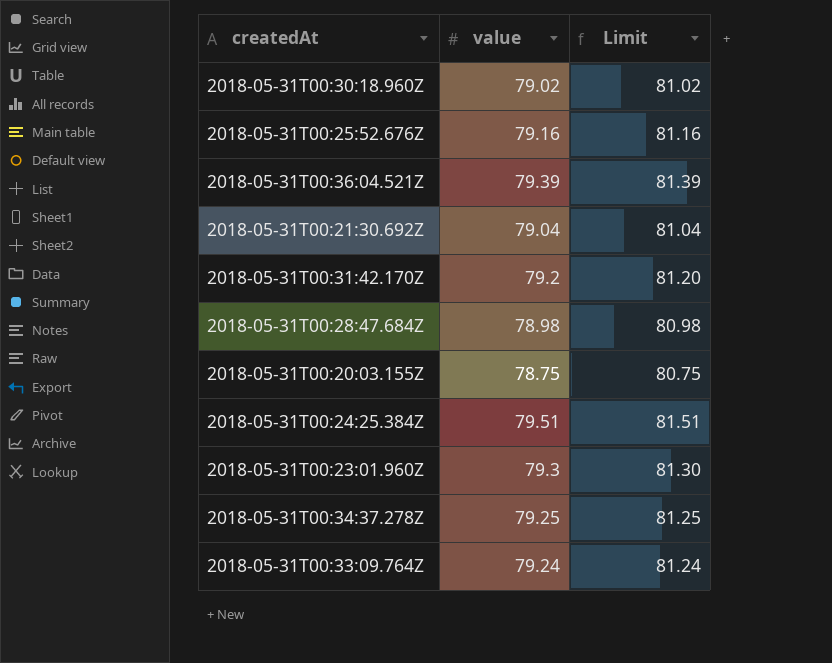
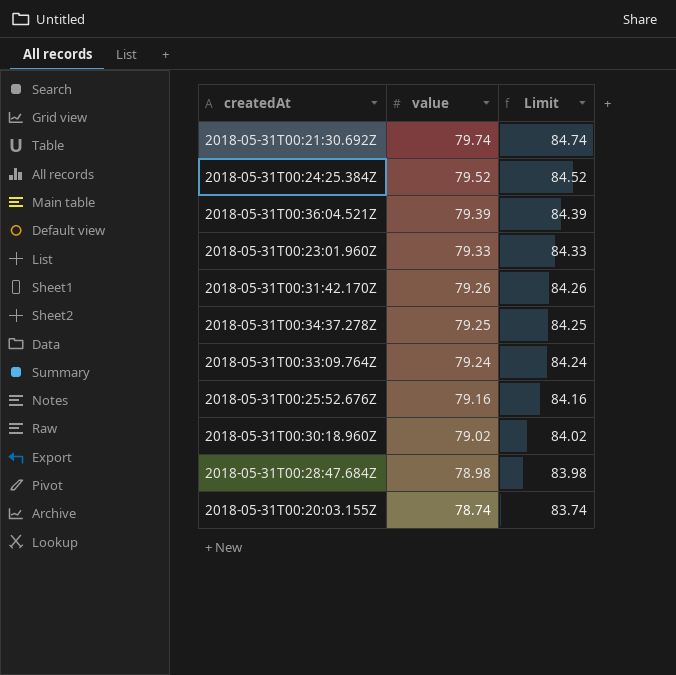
row order: none -> value descending
column Limit | formula: [value] + 2 -> [value] + 5
2018-05-31T00:21:30.692Z | value: 79.04 -> 79.74
2018-05-31T00:24:25.384Z | value: 79.51 -> 79.52
2018-05-31T00:23:01.960Z | value: 79.3 -> 79.33
2018-05-31T00:31:42.170Z | value: 79.2 -> 79.26
2018-05-31T00:20:03.155Z | value: 78.75 -> 78.74

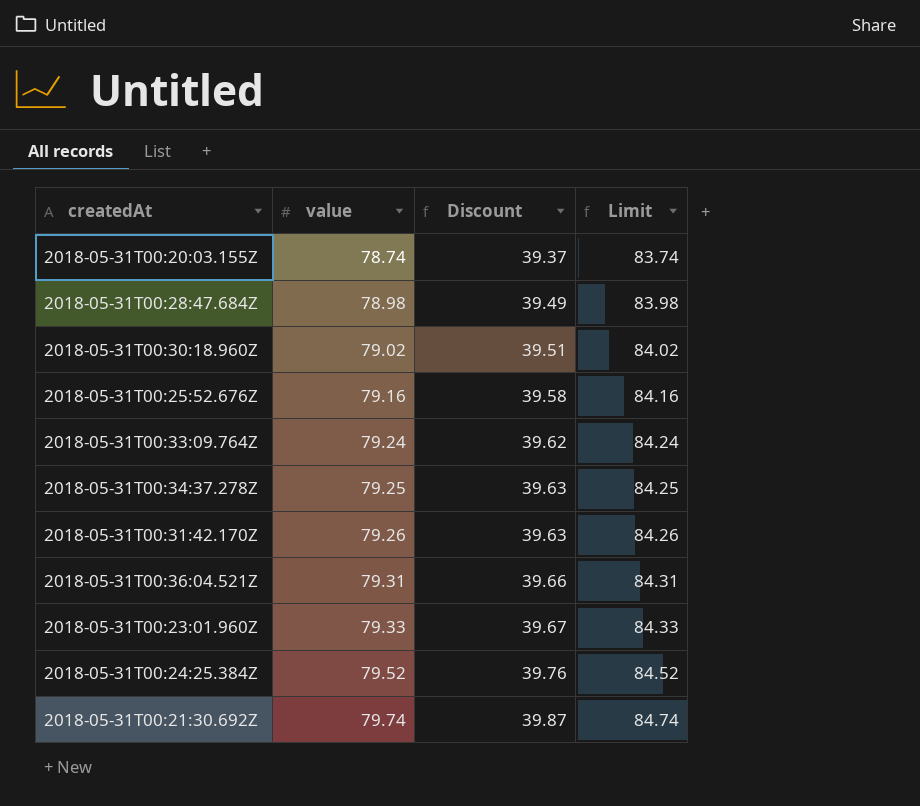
row order: value descending -> value ascending
column Discount | formula: none -> [value] * 0.5
2018-05-31T00:36:04.521Z | value: 79.39 -> 79.31
2018-05-31T00:36:04.521Z | Limit: 84.39 -> 84.31

